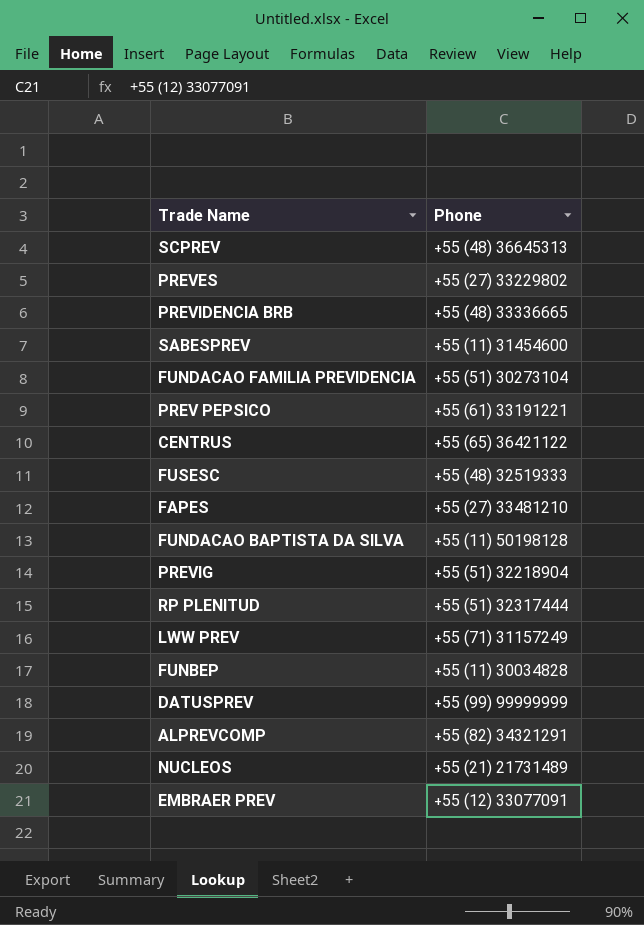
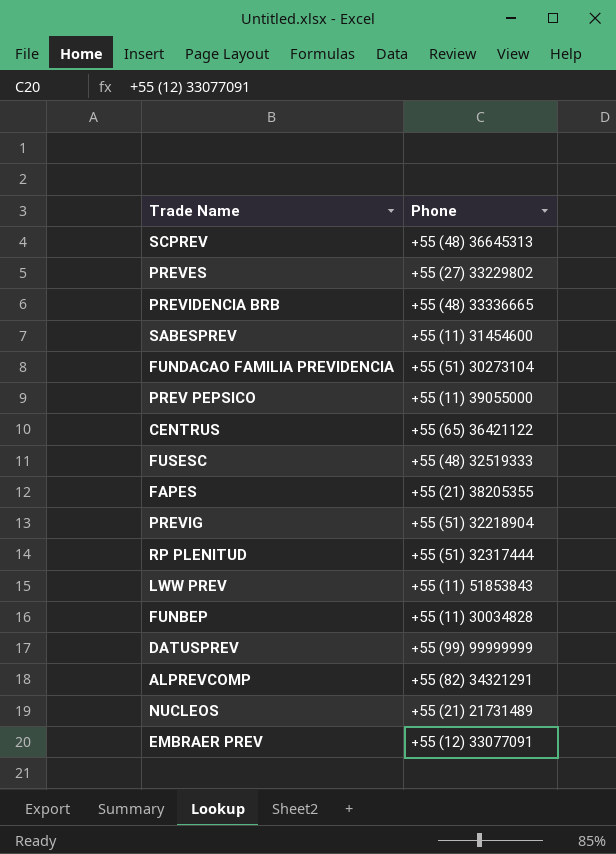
row FUNDACAO BAPTISTA DA SILVA: +55 (11) 50198128 -> none
PREV PEPSICO | Phone: +55 (61) 33191221 -> +55 (11) 39055000
FAPES | Phone: +55 (27) 33481210 -> +55 (21) 38205355
LWW PREV | Phone: +55 (71) 31157249 -> +55 (11) 51853843

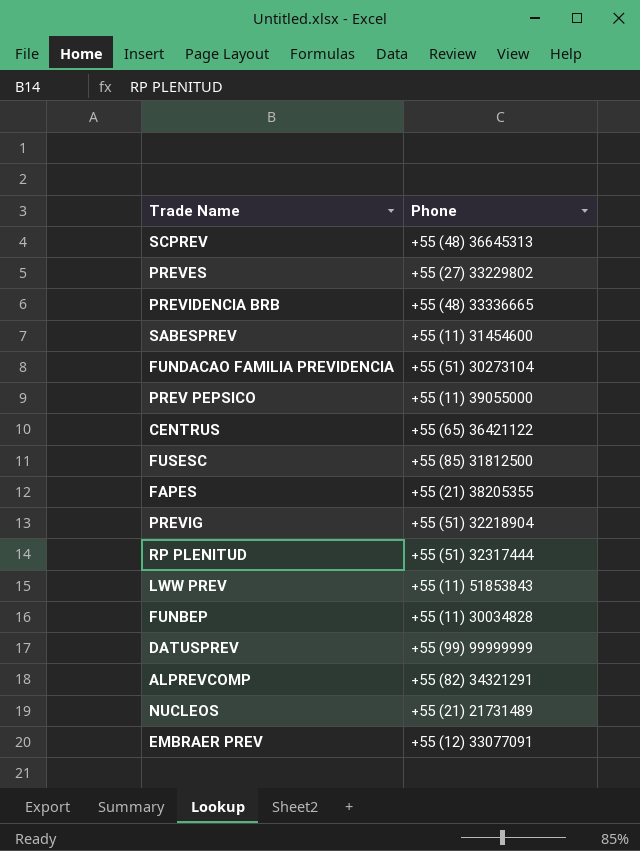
FUSESC | Phone: +55 (48) 32519333 -> +55 (85) 31812500

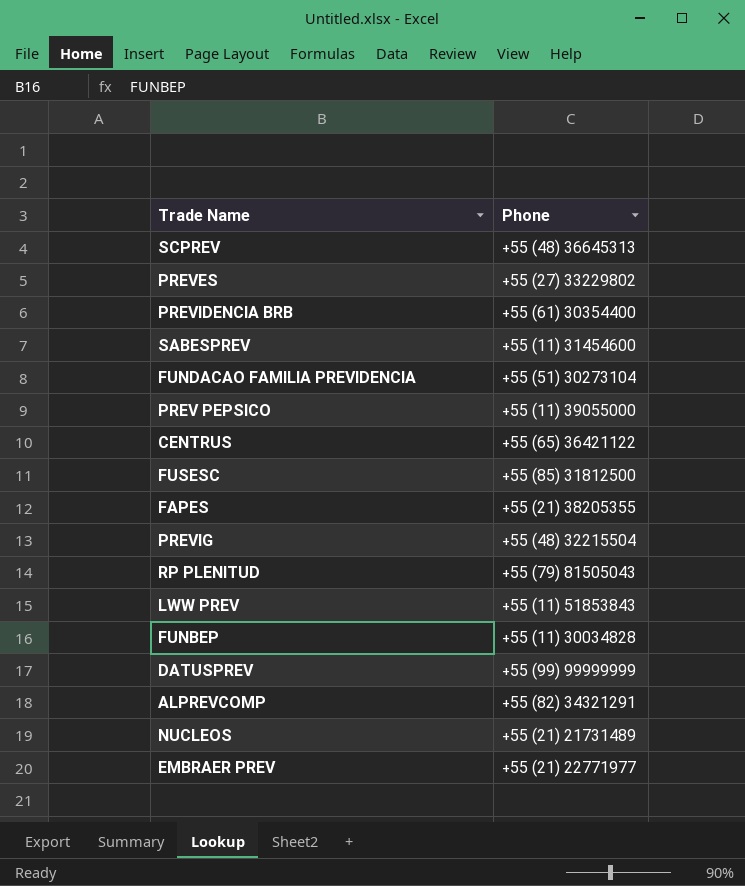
PREVIDENCIA BRB | Phone: +55 (48) 33336665 -> +55 (61) 30354400
PREVIG | Phone: +55 (51) 32218904 -> +55 (48) 32215504
RP PLENITUD | Phone: +55 (51) 32317444 -> +55 (79) 81505043
EMBRAER PREV | Phone: +55 (12) 33077091 -> +55 (21) 22771977

